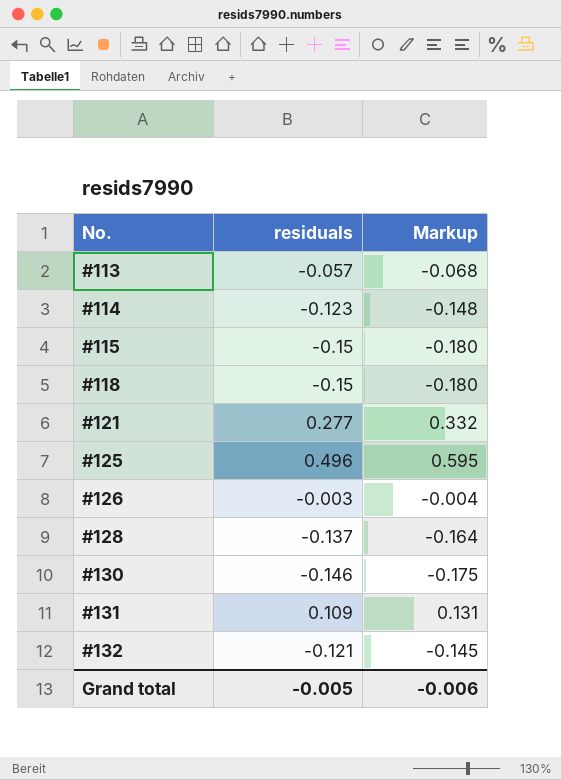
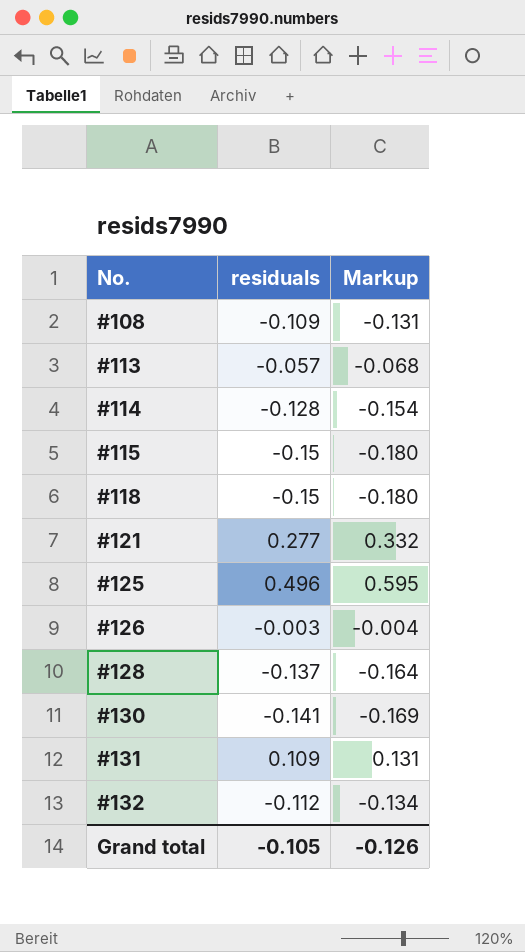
row #108: none -> -0.109 | -0.131
#114 | residuals: -0.123 -> -0.128
#114 | Markup: -0.148 -> -0.154
#130 | residuals: -0.146 -> -0.141
#130 | Markup: -0.175 -> -0.169
#132 | residuals: -0.121 -> -0.112
#132 | Markup: -0.145 -> -0.134
Grand total | residuals: -0.005 -> -0.105
Grand total | Markup: -0.006 -> -0.126

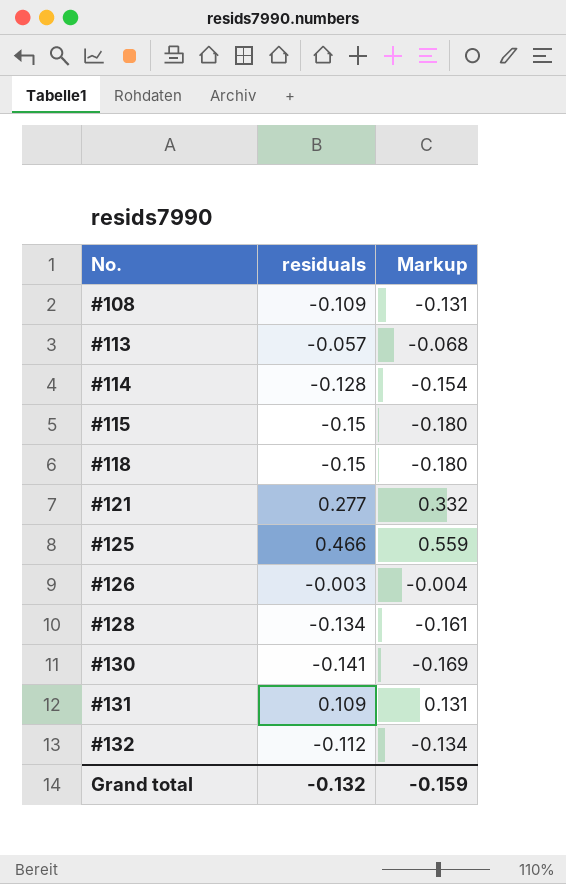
#125 | residuals: 0.496 -> 0.466
#125 | Markup: 0.595 -> 0.559
#128 | residuals: -0.137 -> -0.134
#128 | Markup: -0.164 -> -0.161
Grand total | residuals: -0.105 -> -0.132
Grand total | Markup: -0.126 -> -0.159

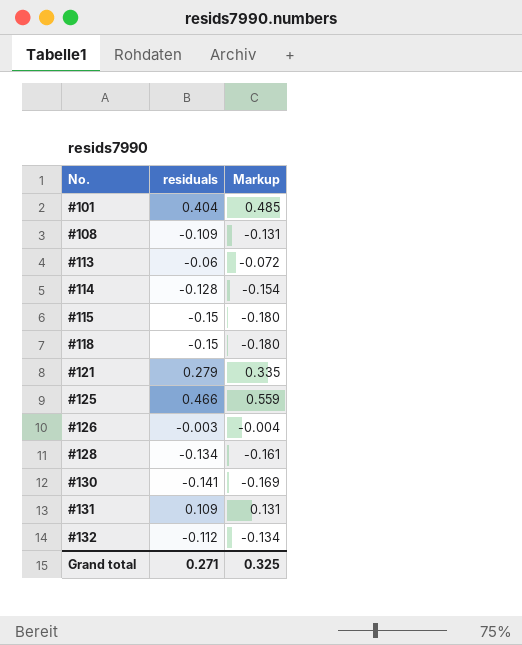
row #101: none -> 0.404 | 0.485
#113 | residuals: -0.057 -> -0.06
#113 | Markup: -0.068 -> -0.072
#121 | residuals: 0.277 -> 0.279
#121 | Markup: 0.332 -> 0.335
Grand total | residuals: -0.132 -> 0.271
Grand total | Markup: -0.159 -> 0.325

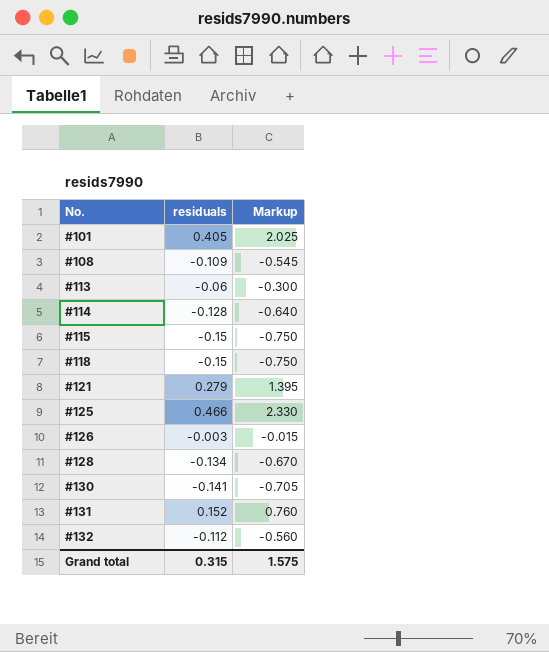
column Markup | formula: [residuals] * 1.2 -> [residuals] * 5
#101 | residuals: 0.404 -> 0.405
#131 | residuals: 0.109 -> 0.152
Grand total | residuals: 0.271 -> 0.315
Grand total | Markup: 0.325 -> 1.575

